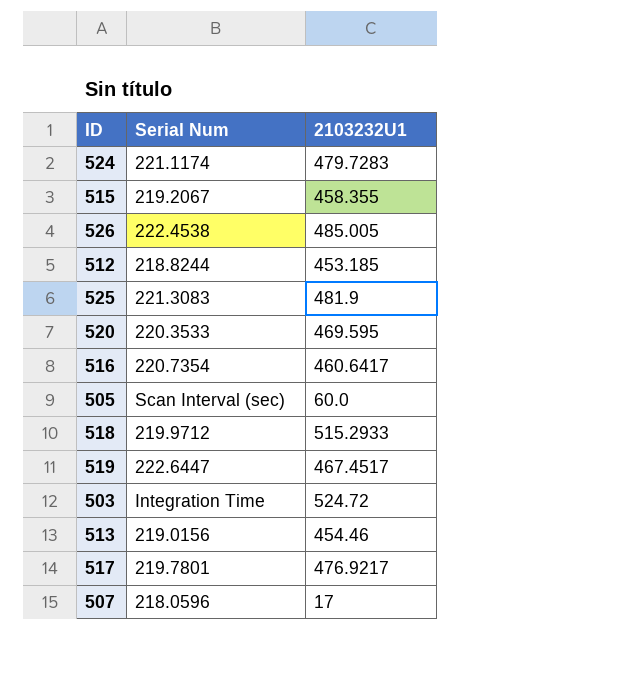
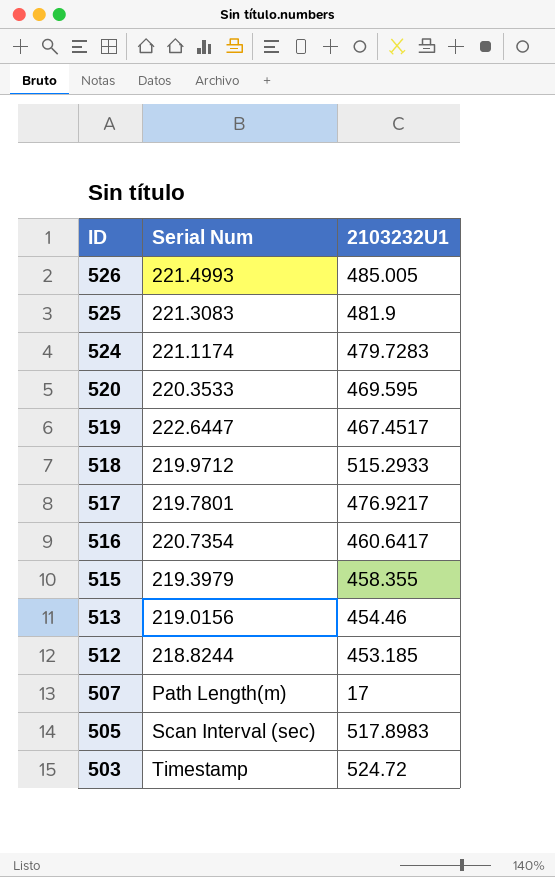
row order: none -> ID descending
526 | Serial Num: 222.4538 -> 221.4993
515 | Serial Num: 219.2067 -> 219.3979
507 | Serial Num: 218.0596 -> Path Length(m)
505 | 2103232U1: 60.0 -> 517.8983
503 | Serial Num: Integration Time -> Timestamp

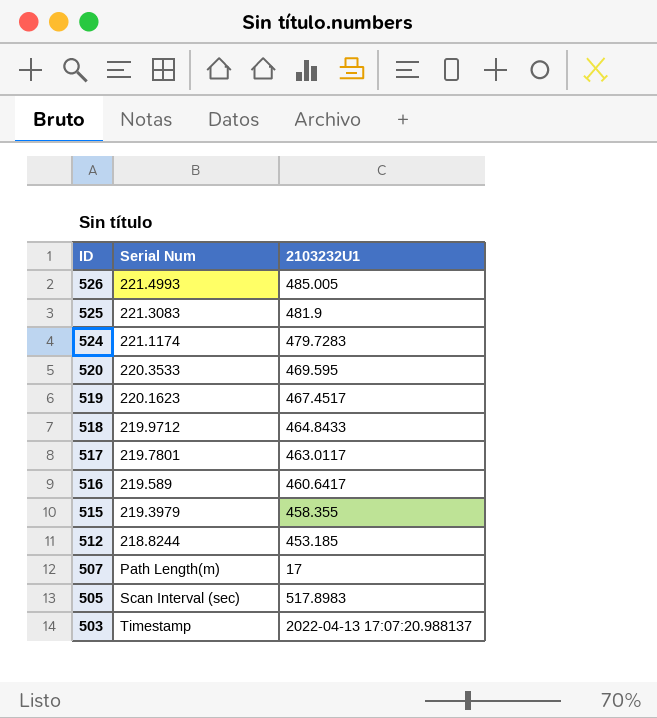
row 513: 219.0156 | 454.46 -> none
519 | Serial Num: 222.6447 -> 220.1623
518 | 2103232U1: 515.2933 -> 464.8433
517 | 2103232U1: 476.9217 -> 463.0117
516 | Serial Num: 220.7354 -> 219.589
503 | 2103232U1: 524.72 -> 2022-04-13 17:07:20.988137

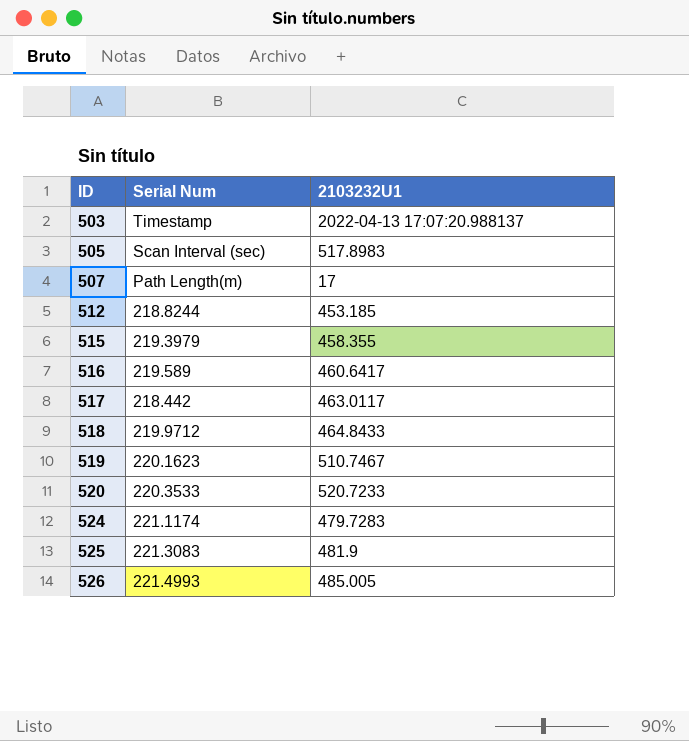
row order: ID descending -> ID ascending
517 | Serial Num: 219.7801 -> 218.442
519 | 2103232U1: 467.4517 -> 510.7467
520 | 2103232U1: 469.595 -> 520.7233

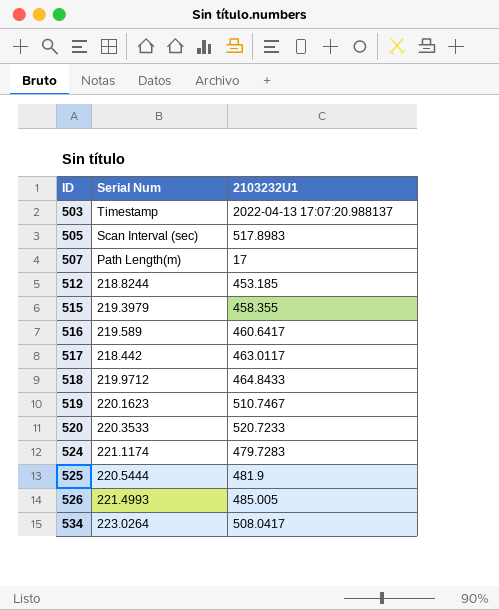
525 | Serial Num: 221.3083 -> 220.5444
row 534: none -> 223.0264 | 508.0417

